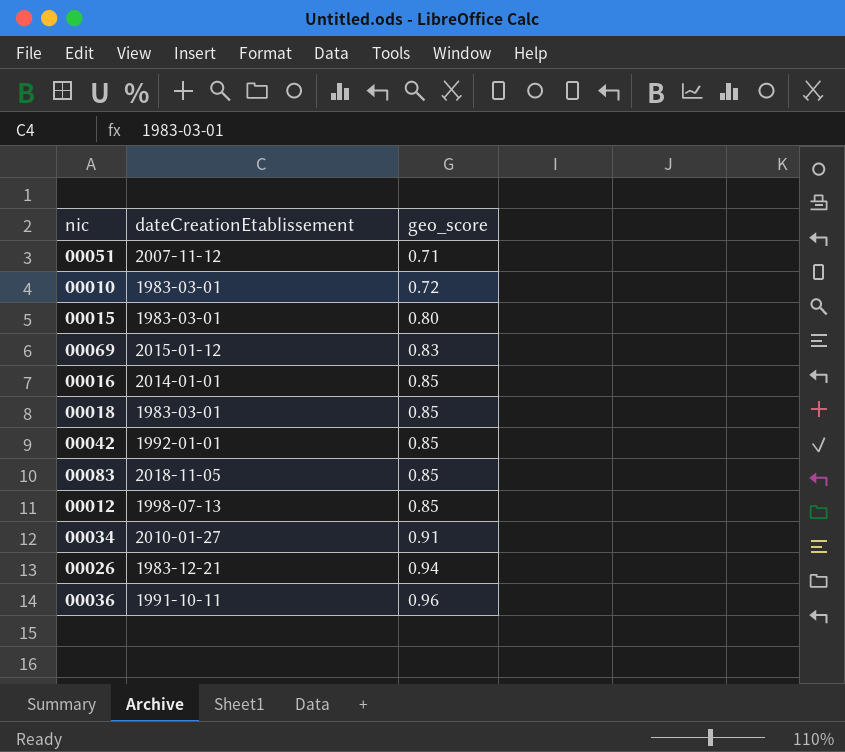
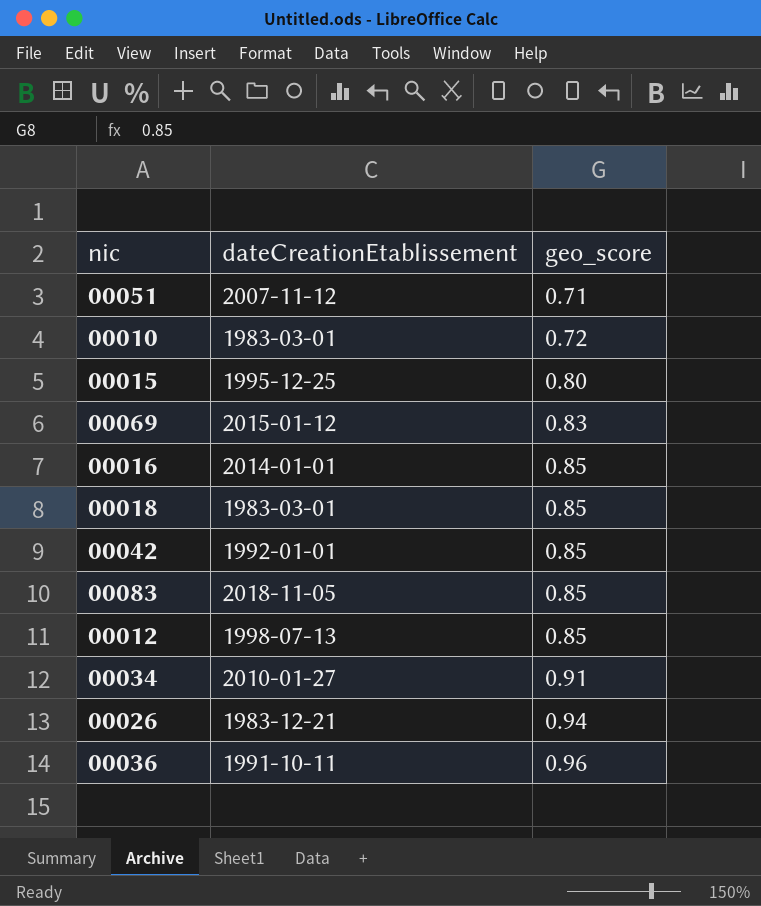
00015 | dateCreationEtablissement: 1983-03-01 -> 1995-12-25

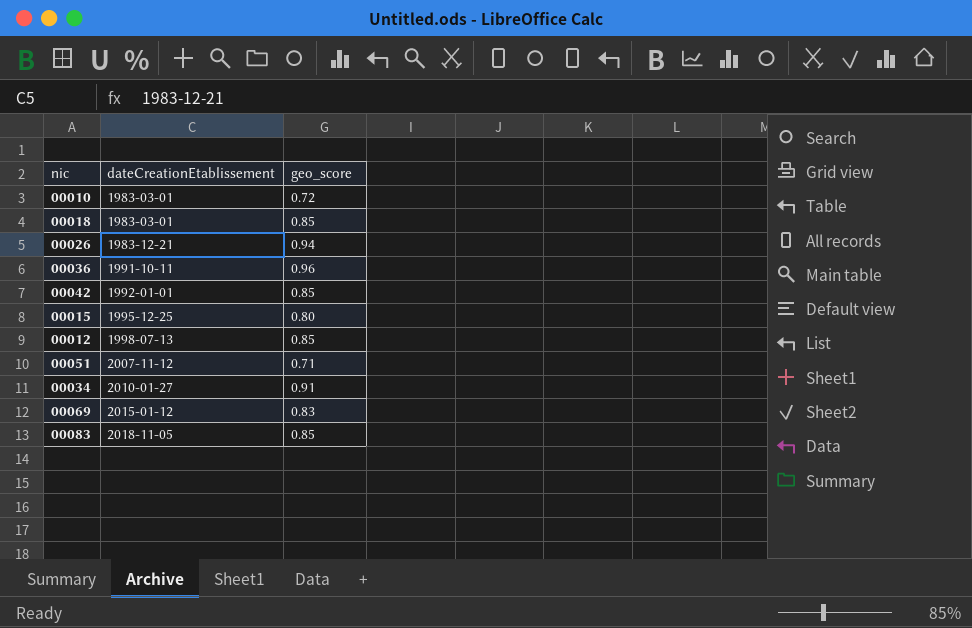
row order: geo_score ascending -> dateCreationEtablissement ascending
row 00016: 2014-01-01 | 0.85 -> none

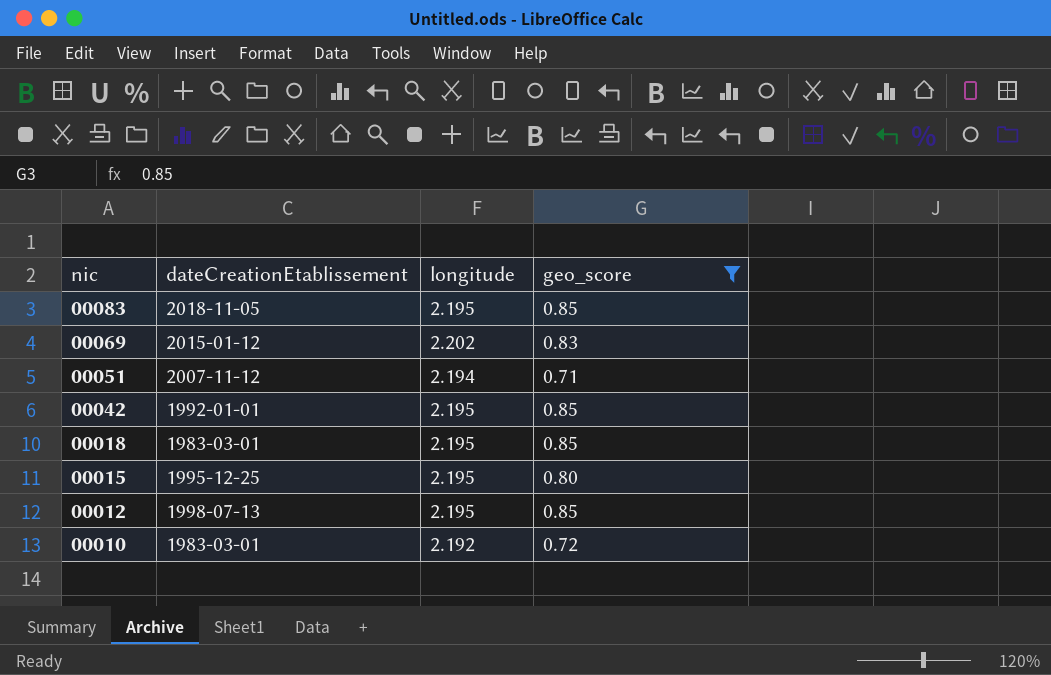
filter: none -> geo_score <= 0.85
row order: dateCreationEtablissement ascending -> nic descending
column longitude | position: none -> 3

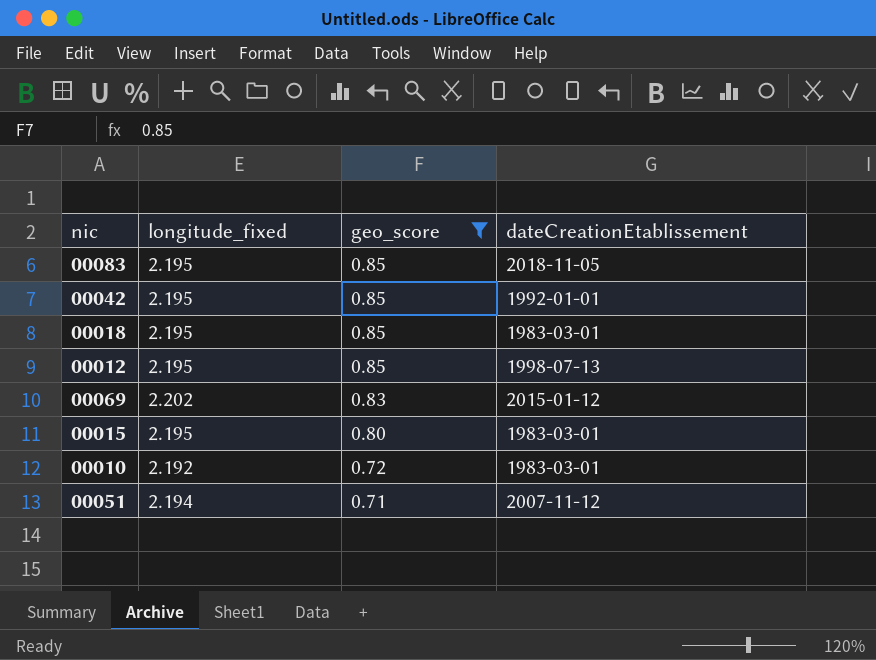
row order: nic descending -> geo_score descending
column name: longitude -> longitude_fixed
column dateCreationEtablissement | position: 2 -> 4
00015 | dateCreationEtablissement: 1995-12-25 -> 1983-03-01

